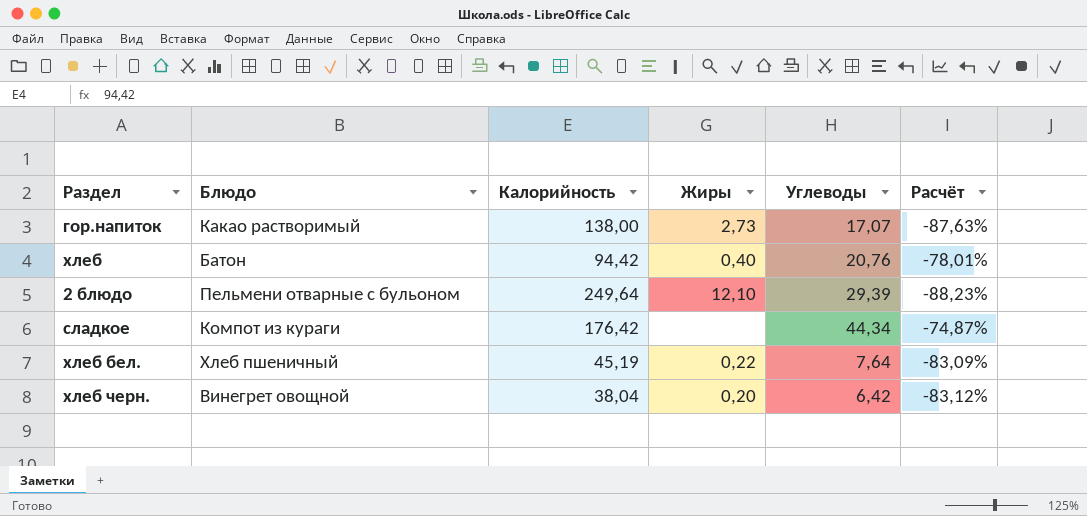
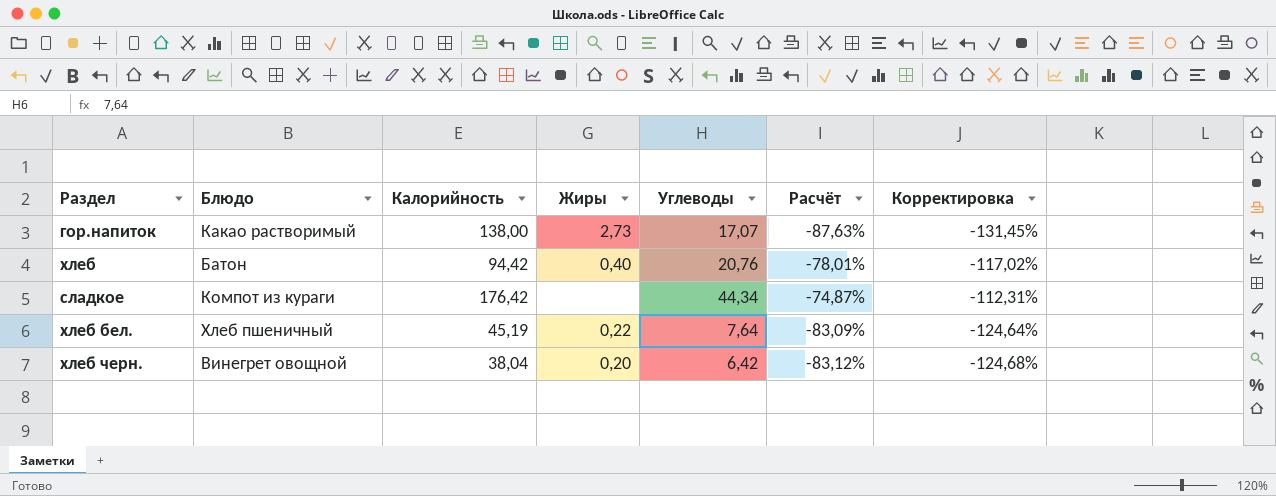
column Корректировка | formula: none -> [Расчёт] * 1,5
row 2 блюдо: Пельмени отварные с бульоном | 249,64 | 12,10 | 29,39 | -88,23% -> none

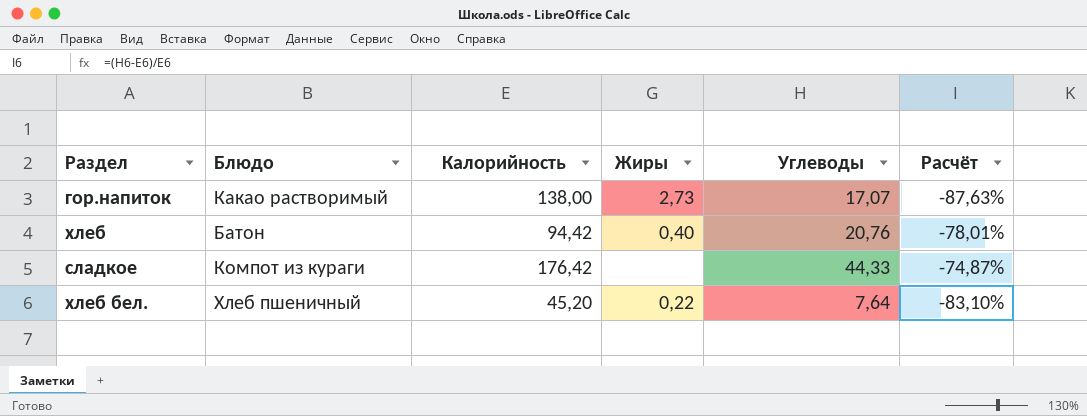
column Корректировка | formula: [Расчёт] * 1,5 -> none
row хлеб черн.: Винегрет овощной | 38,04 | 0,20 | 6,42 | -83,12% | -124,68% -> none
сладкое | Углеводы: 44,34 -> 44,33
хлеб бел. | Калорийность: 45,19 -> 45,20
хлеб бел. | Расчёт: -83,09% -> -83,10%

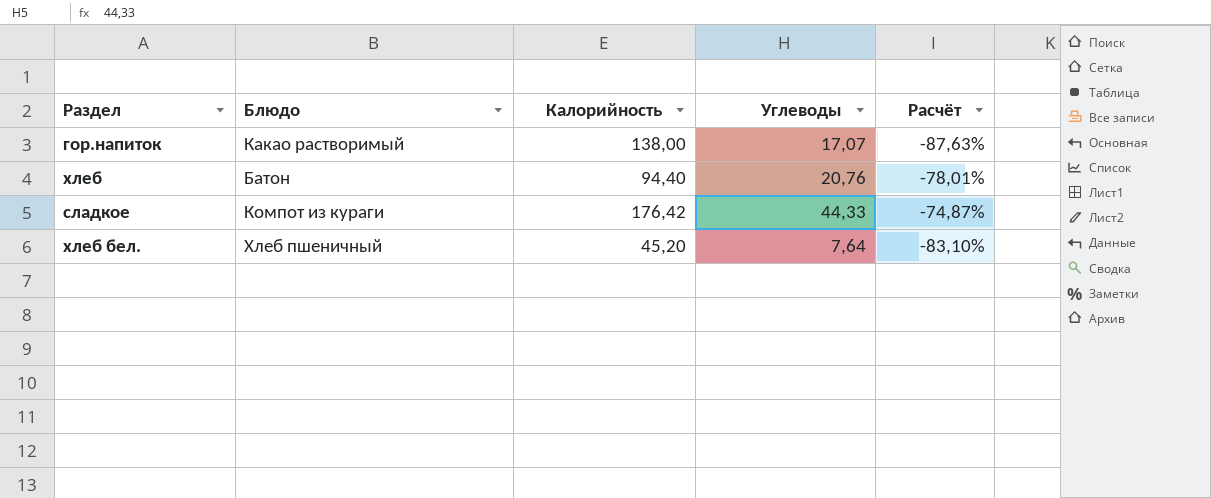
column Жиры | position: 4 -> none
хлеб | Калорийность: 94,42 -> 94,40

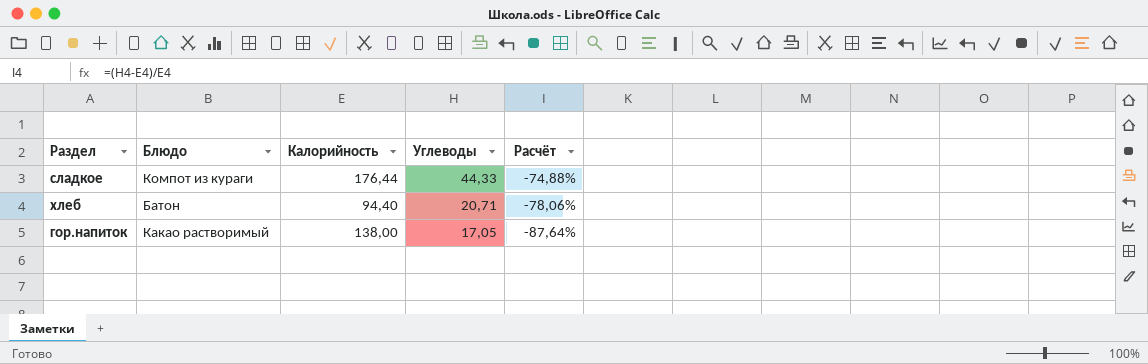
row order: none -> Углеводы descending
row хлеб бел.: Хлеб пшеничный | 45,20 | 7,64 | -83,10% -> none
сладкое | Калорийность: 176,42 -> 176,44
сладкое | Расчёт: -74,87% -> -74,88%
хлеб | Углеводы: 20,76 -> 20,71
хлеб | Расчёт: -78,01% -> -78,06%
гор.напиток | Углеводы: 17,07 -> 17,05
гор.напиток | Расчёт: -87,63% -> -87,64%

